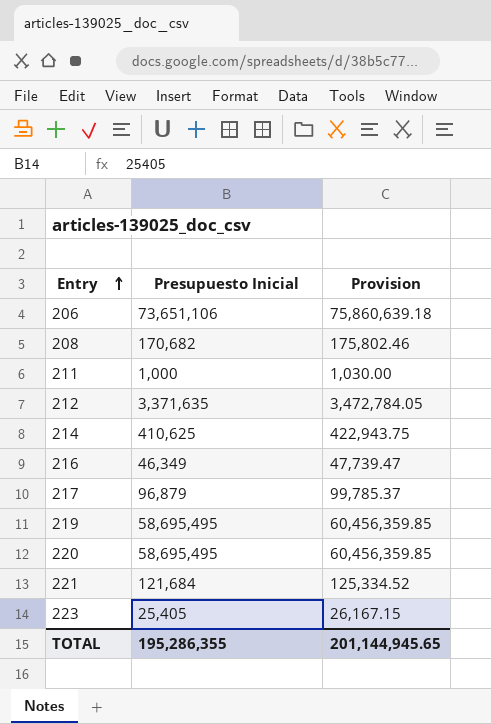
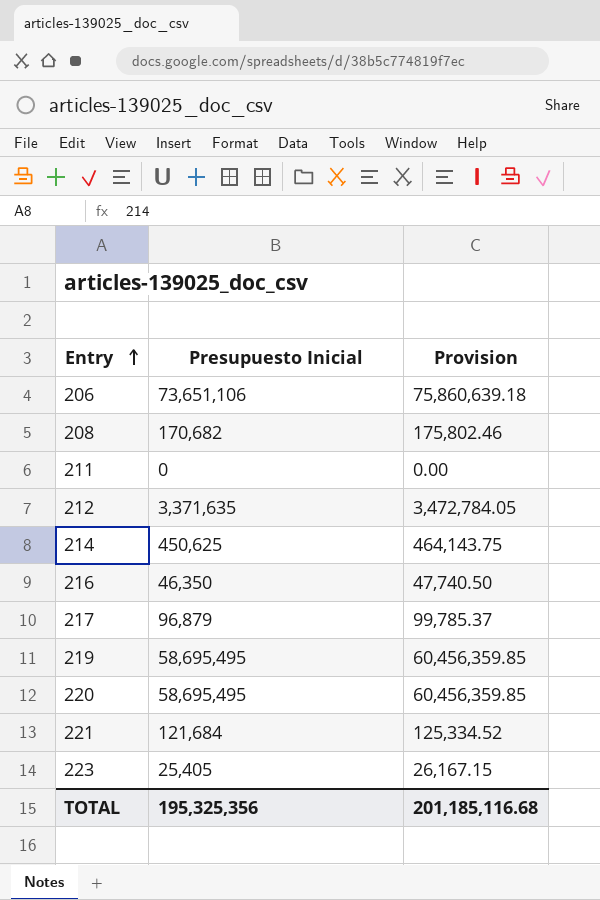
211 | Presupuesto Inicial: 1,000 -> 0
211 | Provision: 1,030.00 -> 0.00
214 | Presupuesto Inicial: 410,625 -> 450,625
214 | Provision: 422,943.75 -> 464,143.75
216 | Presupuesto Inicial: 46,349 -> 46,350
216 | Provision: 47,739.47 -> 47,740.50
TOTAL | Presupuesto Inicial: 195,286,355 -> 195,325,356
TOTAL | Provision: 201,144,945.65 -> 201,185,116.68

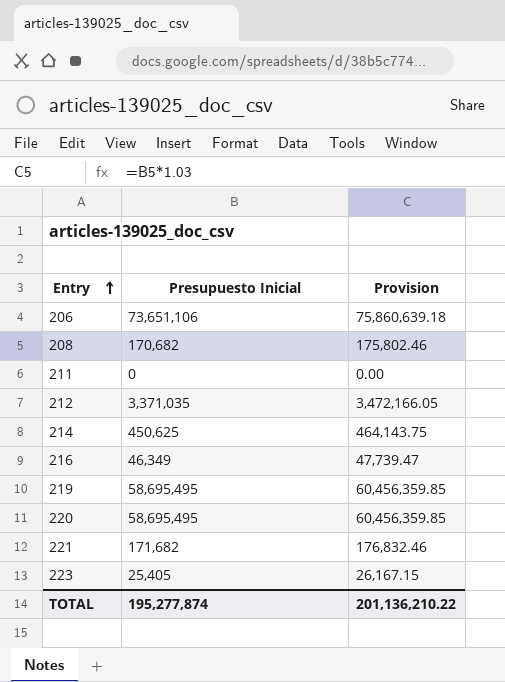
row 217: 96,879 | 99,785.37 -> none
212 | Presupuesto Inicial: 3,371,635 -> 3,371,035
212 | Provision: 3,472,784.05 -> 3,472,166.05
216 | Presupuesto Inicial: 46,350 -> 46,349
216 | Provision: 47,740.50 -> 47,739.47
221 | Presupuesto Inicial: 121,684 -> 171,682
221 | Provision: 125,334.52 -> 176,832.46
TOTAL | Presupuesto Inicial: 195,325,356 -> 195,277,874
TOTAL | Provision: 201,185,116.68 -> 201,136,210.22

